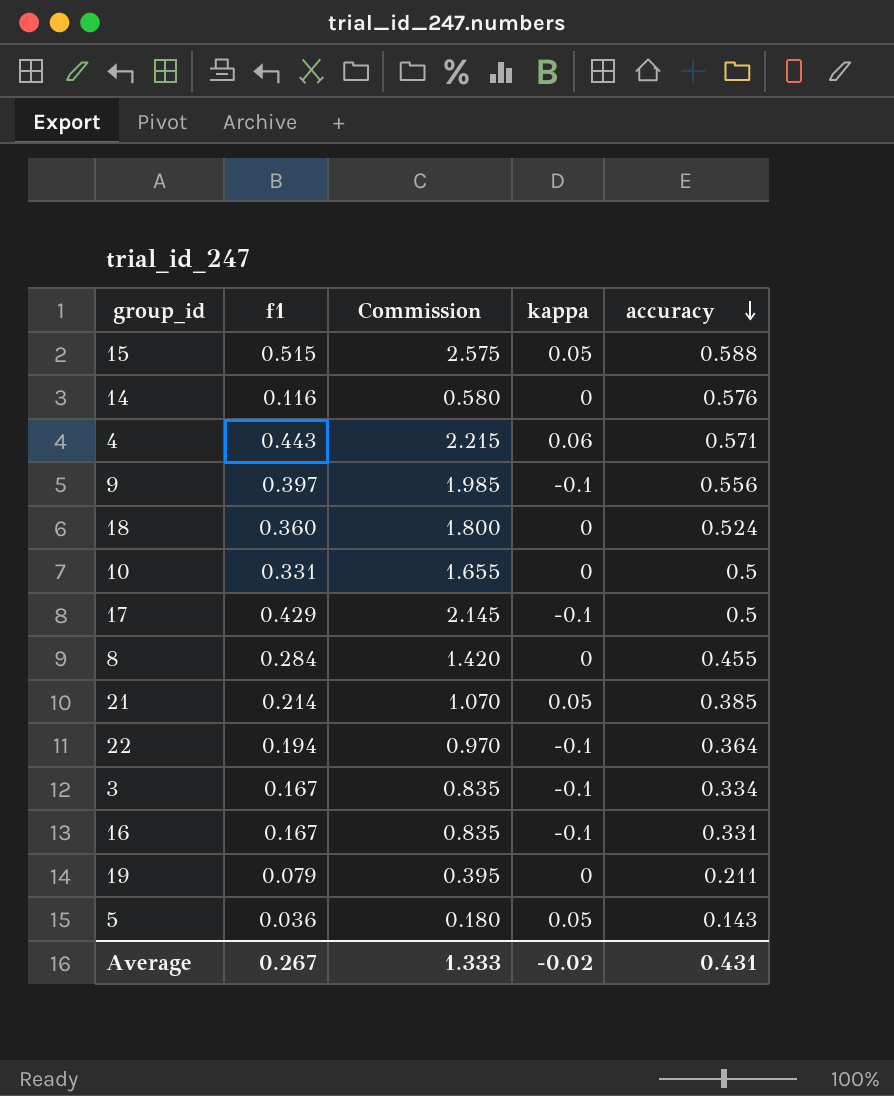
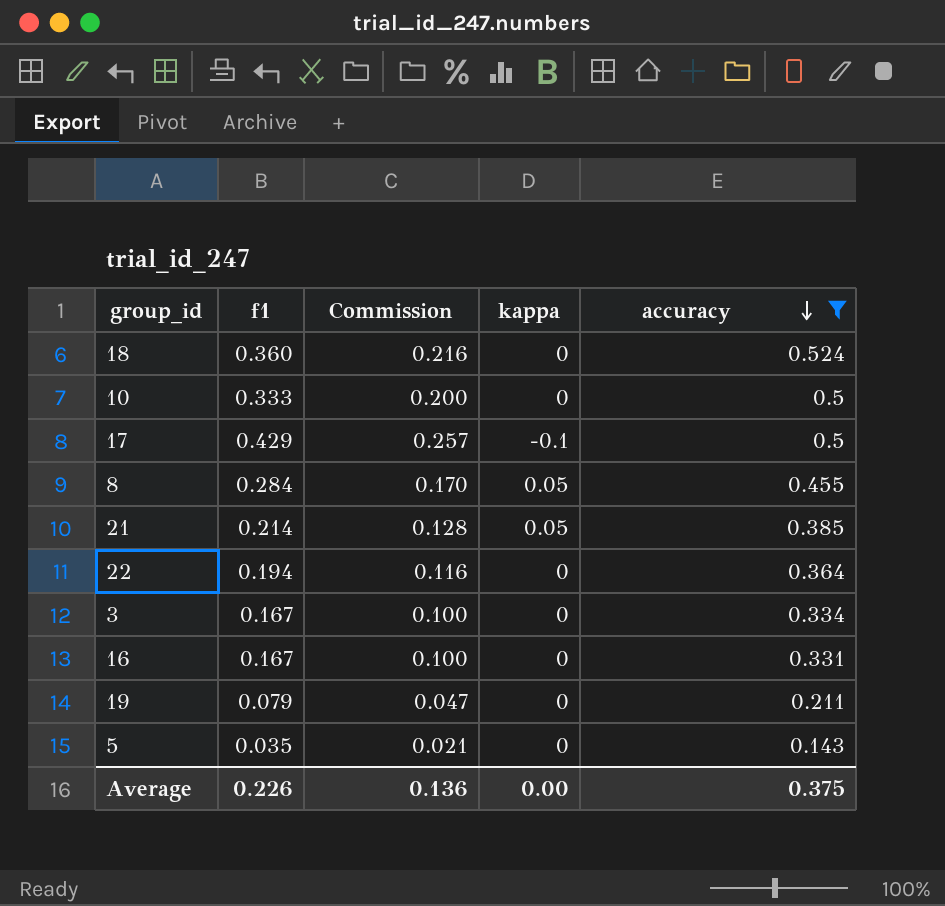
filter: none -> accuracy <= 0.524
column Commission | formula: [f1] * 5 -> [f1] * 0.6
10 | f1: 0.331 -> 0.333
8 | kappa: 0 -> 0.05
22 | kappa: -0.1 -> 0
3 | kappa: -0.1 -> 0
16 | kappa: -0.1 -> 0
5 | f1: 0.036 -> 0.035
5 | kappa: 0.05 -> 0
Average | f1: 0.267 -> 0.226
Average | Commission: 1.333 -> 0.136
Average | kappa: -0.02 -> 0.00
Average | accuracy: 0.431 -> 0.375

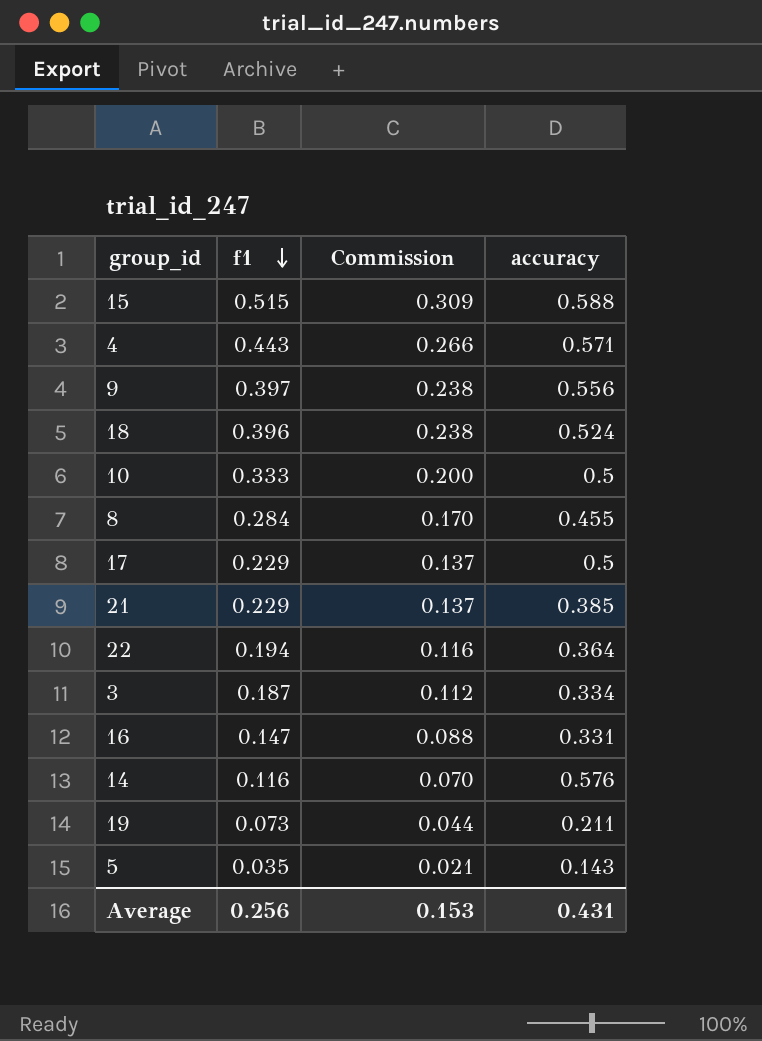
filter: accuracy <= 0.524 -> none
row order: accuracy descending -> f1 descending
column kappa | position: 4 -> none
18 | f1: 0.360 -> 0.396
18 | Commission: 0.216 -> 0.238
17 | f1: 0.429 -> 0.229
17 | Commission: 0.257 -> 0.137
21 | f1: 0.214 -> 0.229
21 | Commission: 0.128 -> 0.137
3 | f1: 0.167 -> 0.187
3 | Commission: 0.100 -> 0.112
16 | f1: 0.167 -> 0.147
16 | Commission: 0.100 -> 0.088
19 | f1: 0.079 -> 0.073
19 | Commission: 0.047 -> 0.044
Average | f1: 0.226 -> 0.256
Average | Commission: 0.136 -> 0.153
Average | accuracy: 0.375 -> 0.431

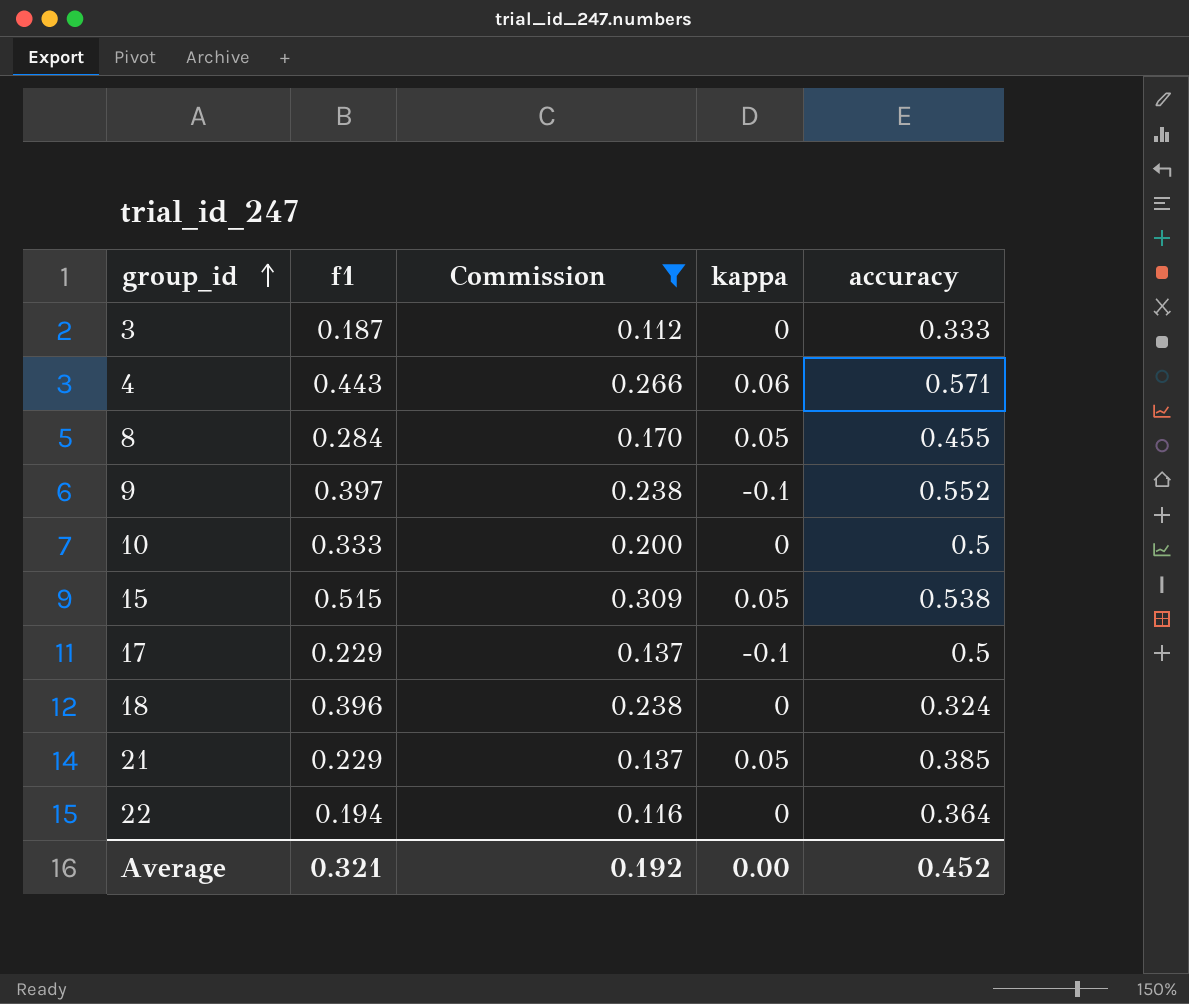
filter: none -> Commission >= 0.112
row order: f1 descending -> group_id ascending
column kappa | position: none -> 4
3 | accuracy: 0.334 -> 0.333
9 | accuracy: 0.556 -> 0.552
15 | accuracy: 0.588 -> 0.538
18 | accuracy: 0.524 -> 0.324
Average | f1: 0.256 -> 0.321
Average | Commission: 0.153 -> 0.192
Average | accuracy: 0.431 -> 0.452

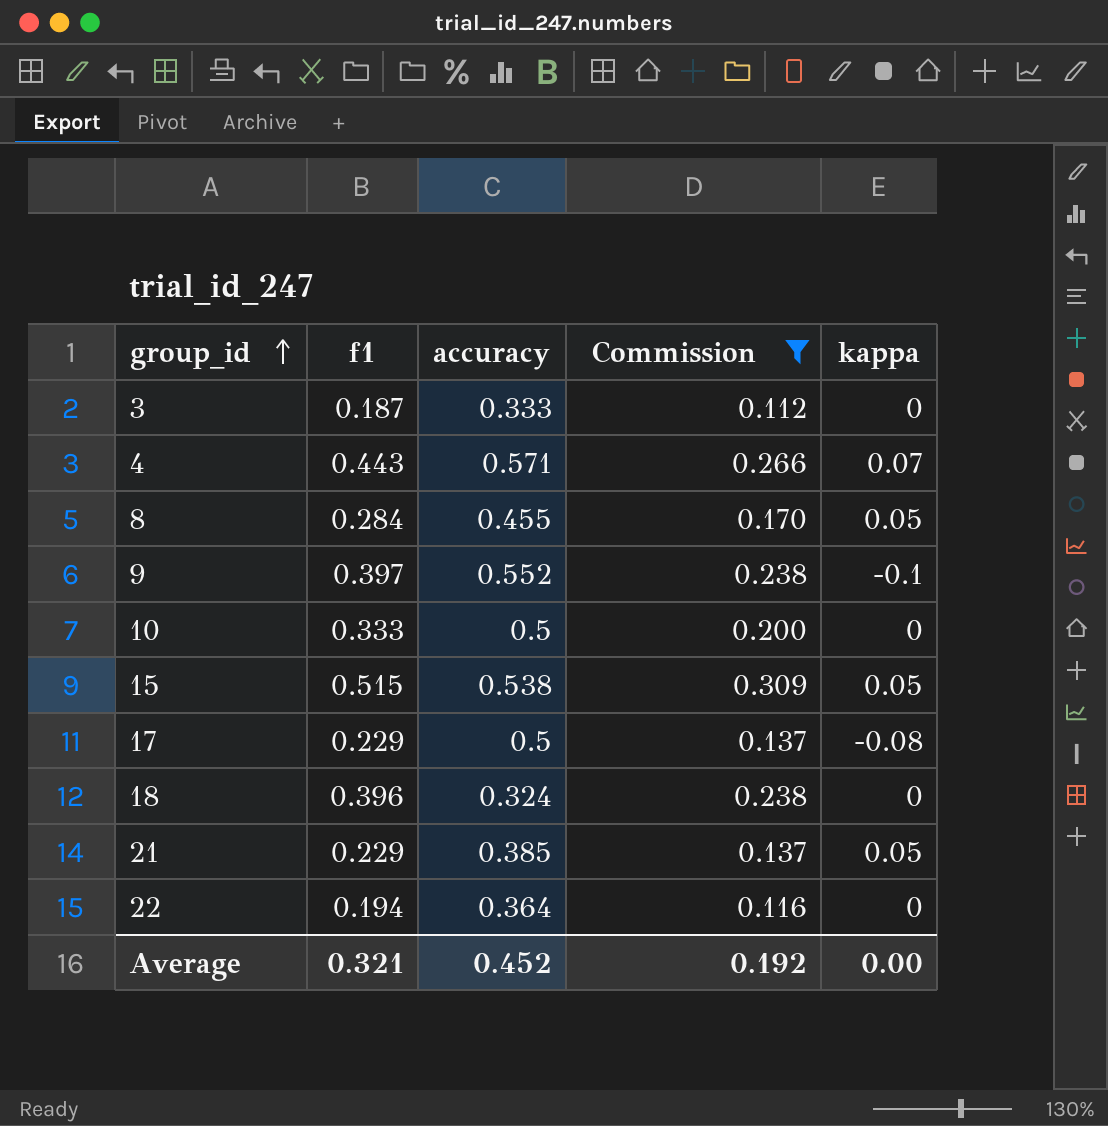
column accuracy | position: 5 -> 3
4 | kappa: 0.06 -> 0.07
17 | kappa: -0.1 -> -0.08

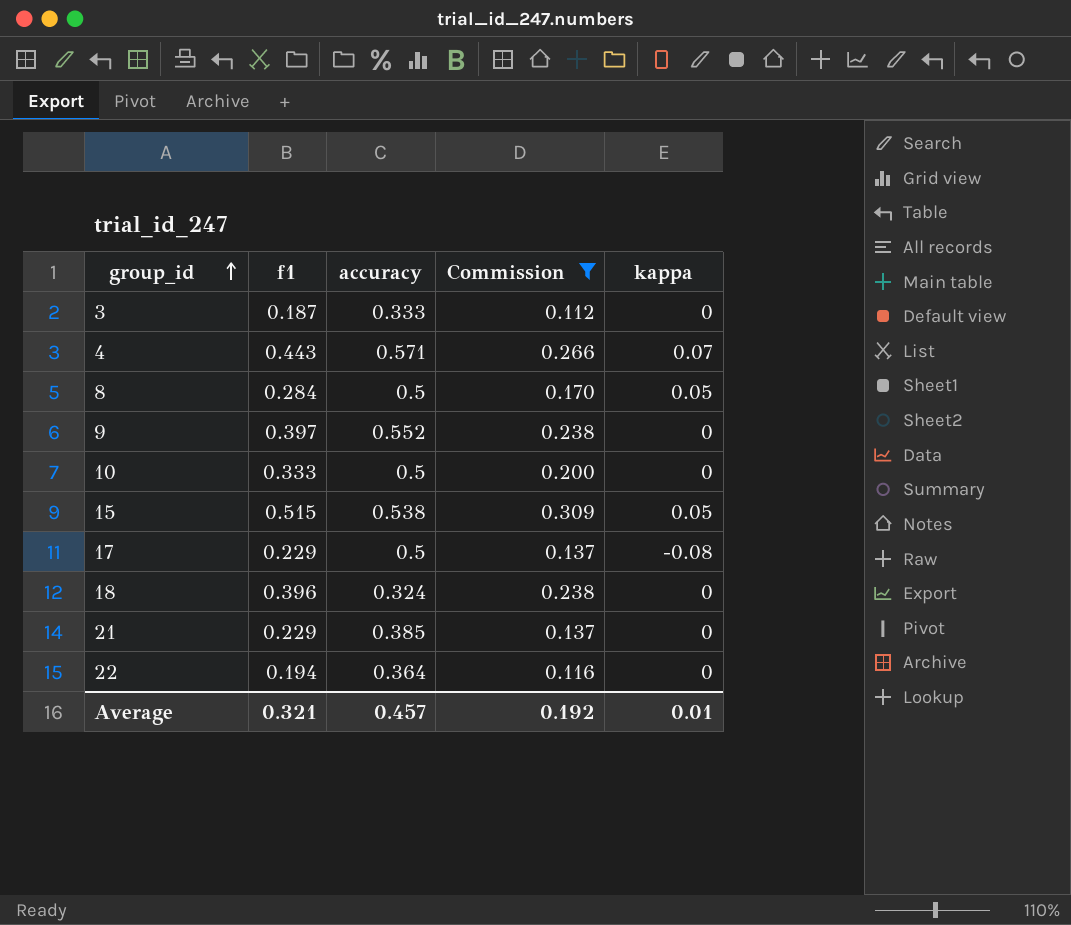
8 | accuracy: 0.455 -> 0.5
9 | kappa: -0.1 -> 0
21 | kappa: 0.05 -> 0
Average | accuracy: 0.452 -> 0.457
Average | kappa: 0.00 -> 0.01

